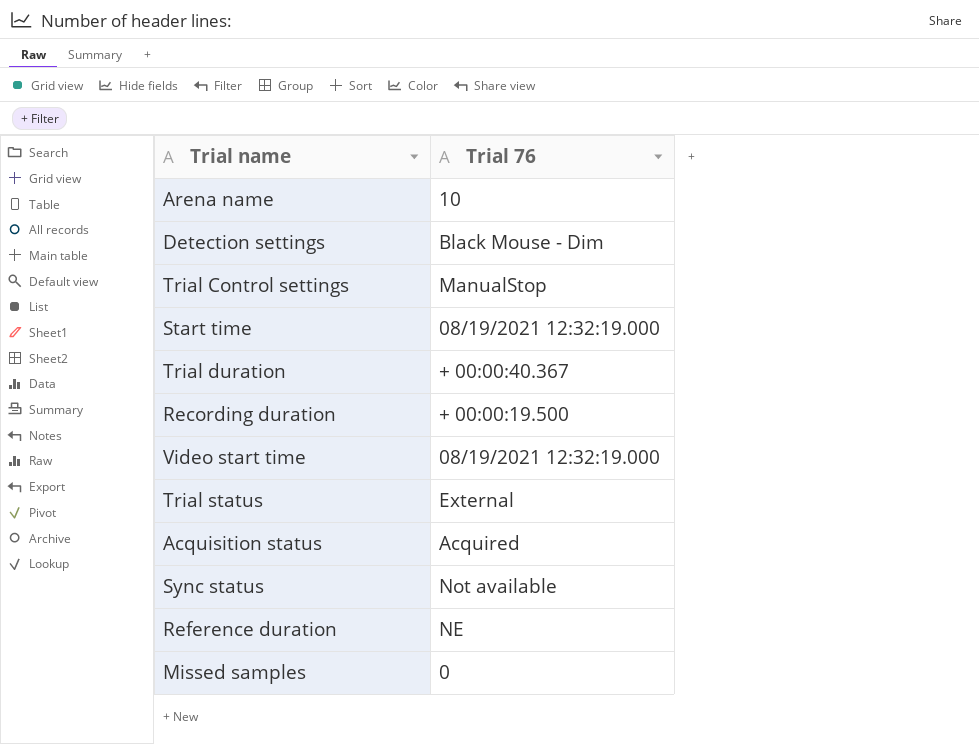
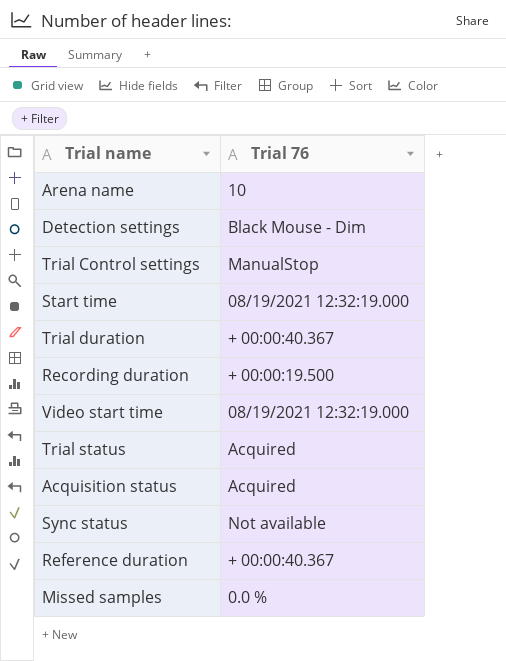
Trial status | Trial 76: External -> Acquired
Reference duration | Trial 76: NE -> + 00:00:40.367
Missed samples | Trial 76: 0 -> 0.0 %

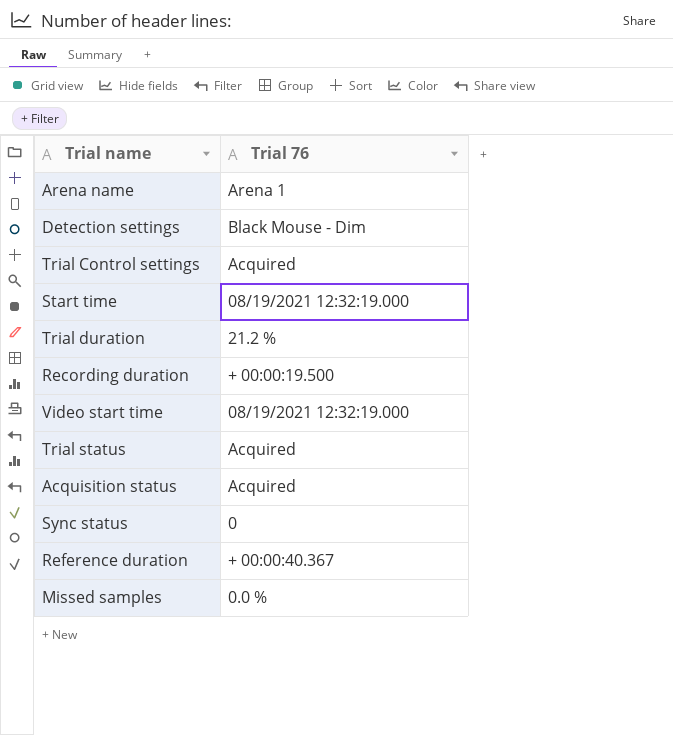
Arena name | Trial 76: 10 -> Arena 1
Trial Control settings | Trial 76: ManualStop -> Acquired
Trial duration | Trial 76: + 00:00:40.367 -> 21.2 %
Sync status | Trial 76: Not available -> 0

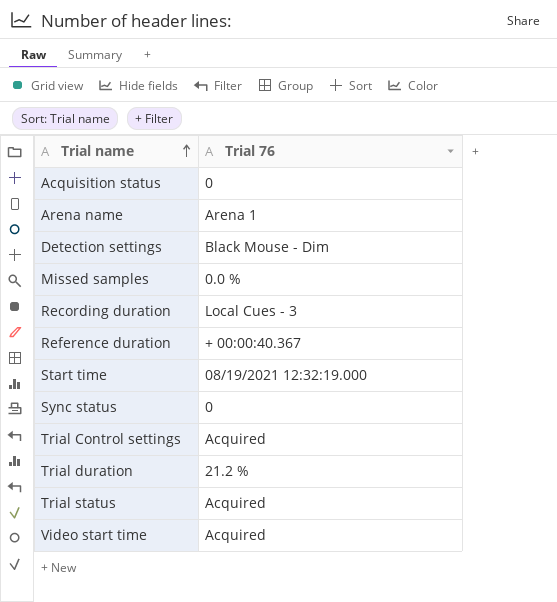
row order: none -> Trial name ascending
Acquisition status | Trial 76: Acquired -> 0
Recording duration | Trial 76: + 00:00:19.500 -> Local Cues - 3
Video start time | Trial 76: 08/19/2021 12:32:19.000 -> Acquired

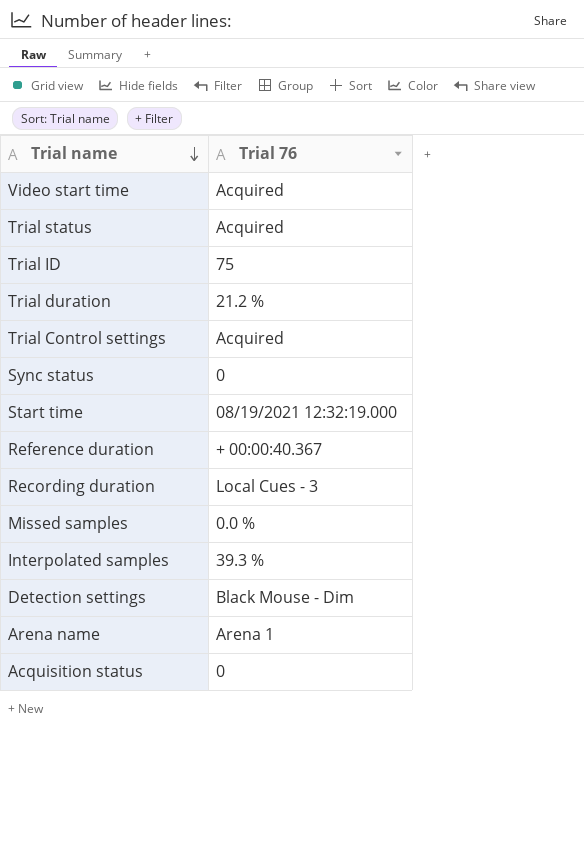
row order: Trial name ascending -> Trial name descending
row Trial ID: none -> 75
row Interpolated samples: none -> 39.3 %

